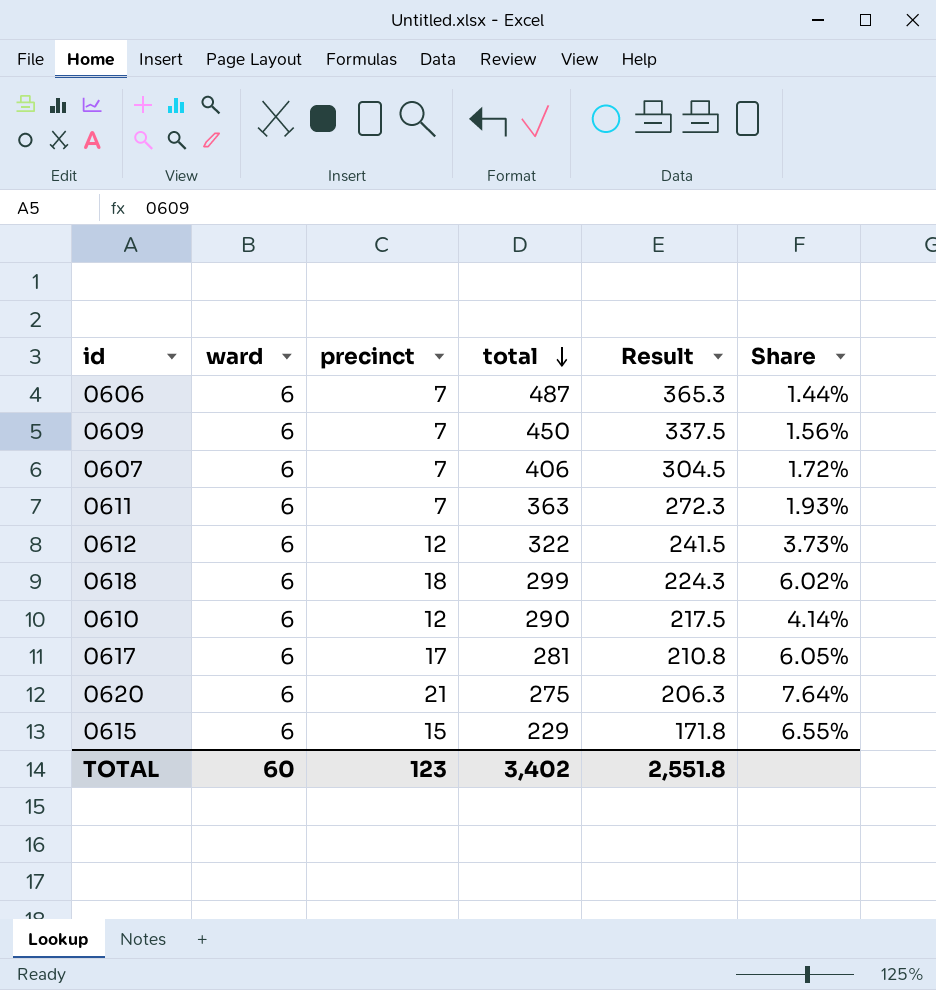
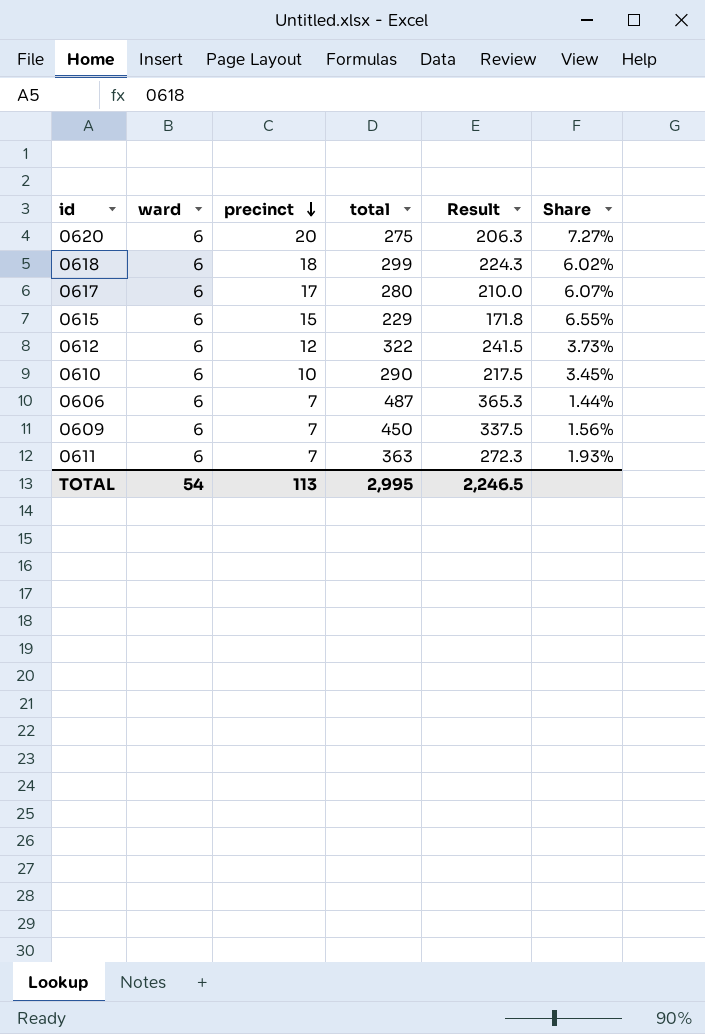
row order: total descending -> precinct descending
row 0607: 6 | 7 | 406 | 304.5 | 1.72% -> none
0620 | precinct: 21 -> 20
0620 | Share: 7.64% -> 7.27%
0617 | total: 281 -> 280
0617 | Result: 210.8 -> 210.0
0617 | Share: 6.05% -> 6.07%
0610 | precinct: 12 -> 10
0610 | Share: 4.14% -> 3.45%
TOTAL | ward: 60 -> 54
TOTAL | precinct: 123 -> 113
TOTAL | total: 3,402 -> 2,995
TOTAL | Result: 2,551.8 -> 2,246.5

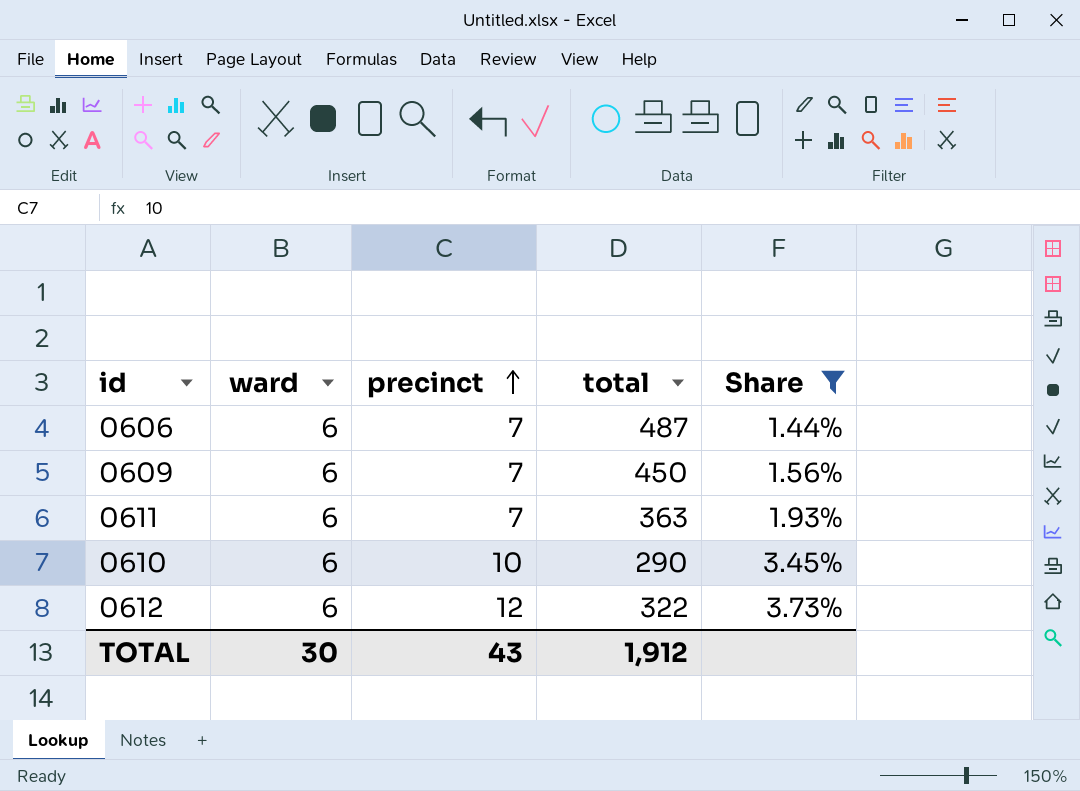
filter: none -> Share <= 3.73%
row order: precinct descending -> precinct ascending
column Result | formula: [total] * 0.75 -> none
TOTAL | ward: 54 -> 30
TOTAL | precinct: 113 -> 43
TOTAL | total: 2,995 -> 1,912

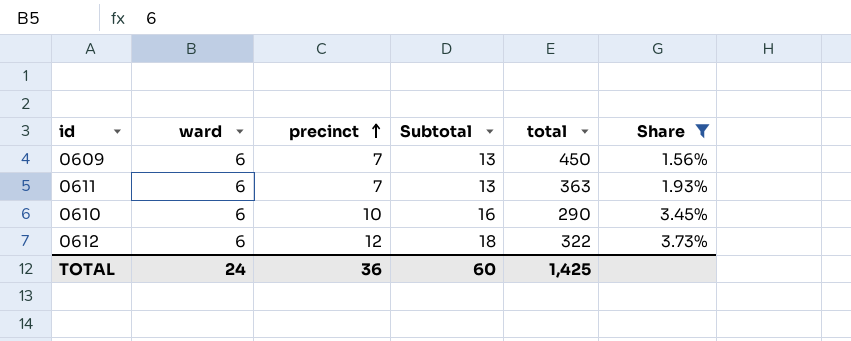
column Subtotal | formula: none -> [ward] + [precinct]
row 0606: 6 | 7 | 487 | 1.44% -> none
TOTAL | ward: 30 -> 24
TOTAL | precinct: 43 -> 36
TOTAL | total: 1,912 -> 1,425

